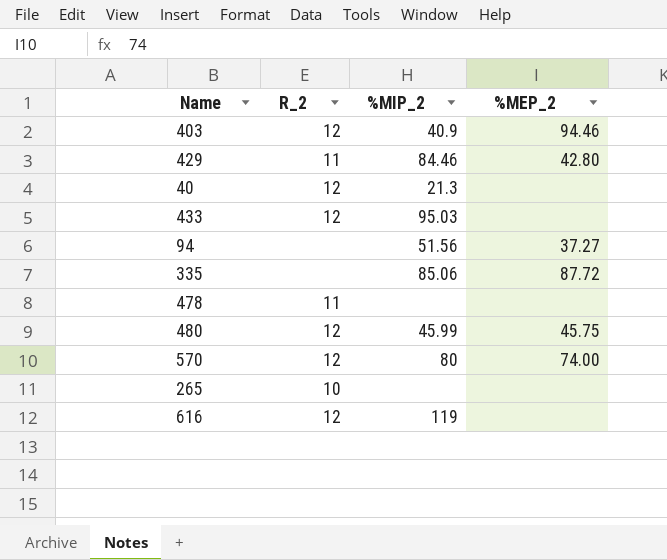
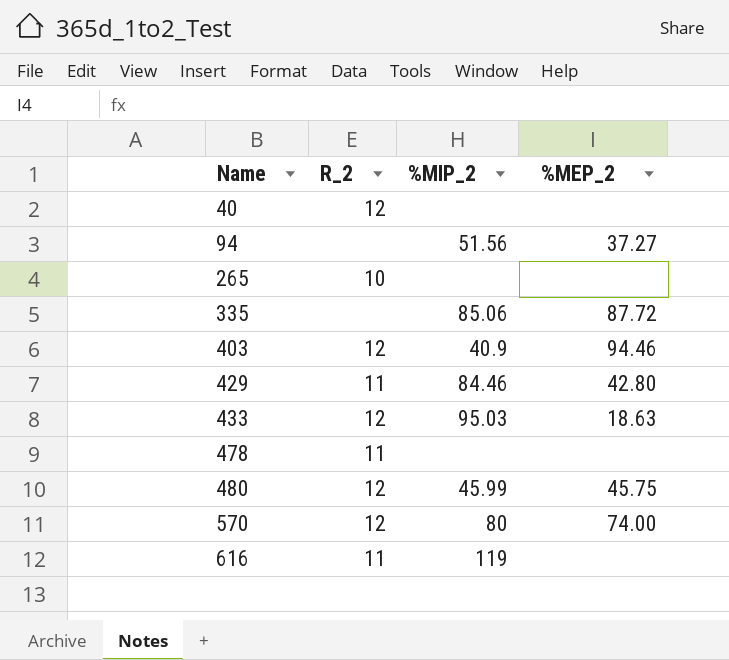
row order: none -> Name ascending
40 | %MIP_2: 21.3 -> none
433 | %MEP_2: none -> 18.63
616 | R_2: 12 -> 11

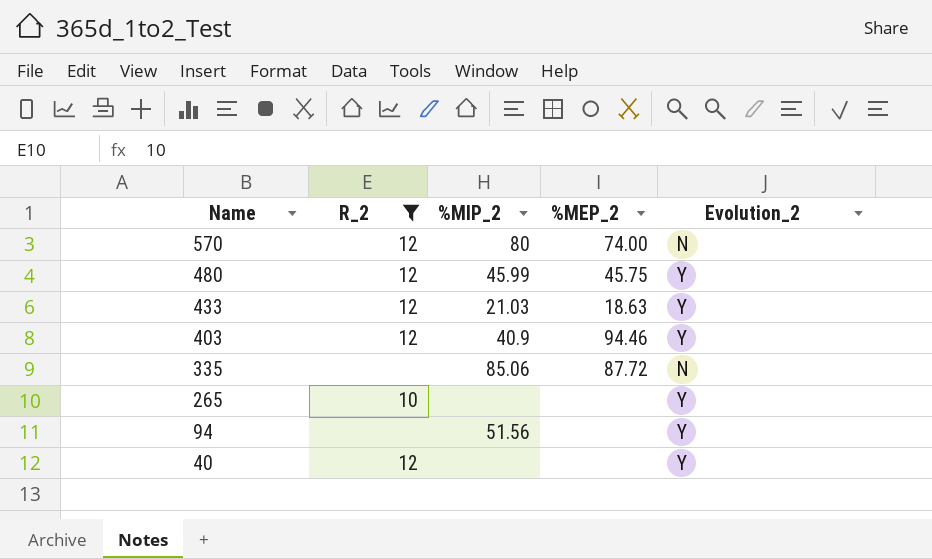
filter: none -> R_2 != 11
row order: Name ascending -> Name descending
column Evolution_2 | position: none -> 5
433 | %MIP_2: 95.03 -> 21.03
94 | %MEP_2: 37.27 -> none

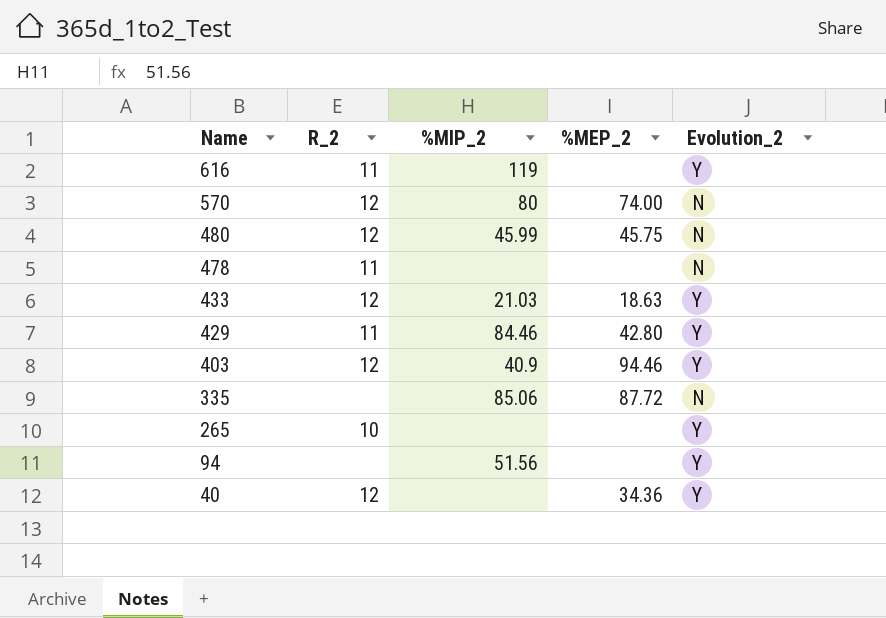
filter: R_2 != 11 -> none
480 | Evolution_2: Y -> N
40 | %MEP_2: none -> 34.36

